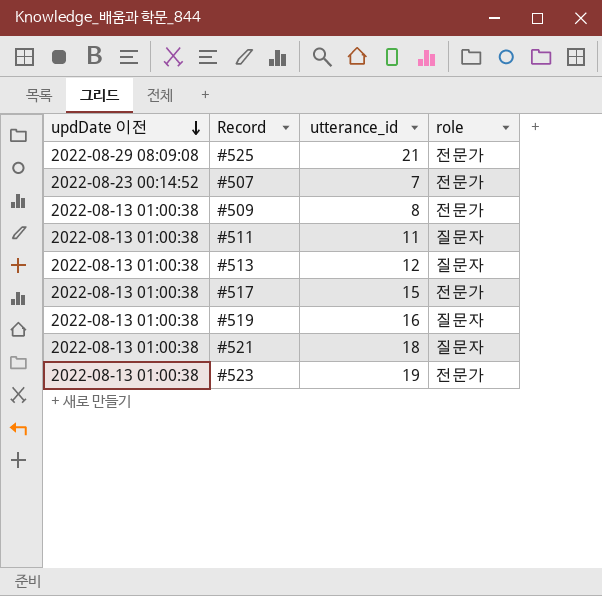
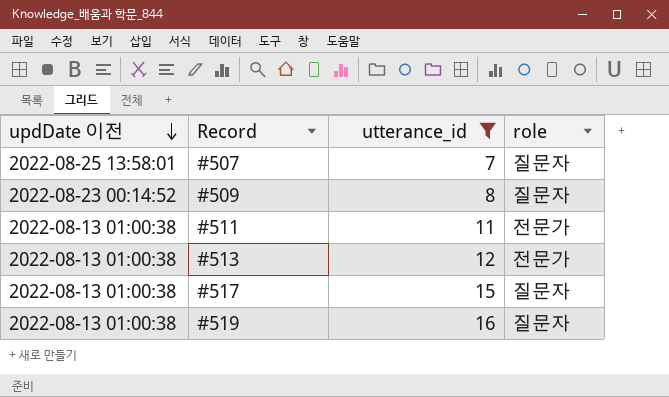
filter: none -> utterance_id <= 16
#507 | updDate 이전: 2022-08-23 00:14:52 -> 2022-08-25 13:58:01
#507 | role: 전문가 -> 질문자
#509 | updDate 이전: 2022-08-13 01:00:38 -> 2022-08-23 00:14:52
#509 | role: 전문가 -> 질문자
#511 | role: 질문자 -> 전문가
#513 | role: 질문자 -> 전문가
#517 | role: 전문가 -> 질문자

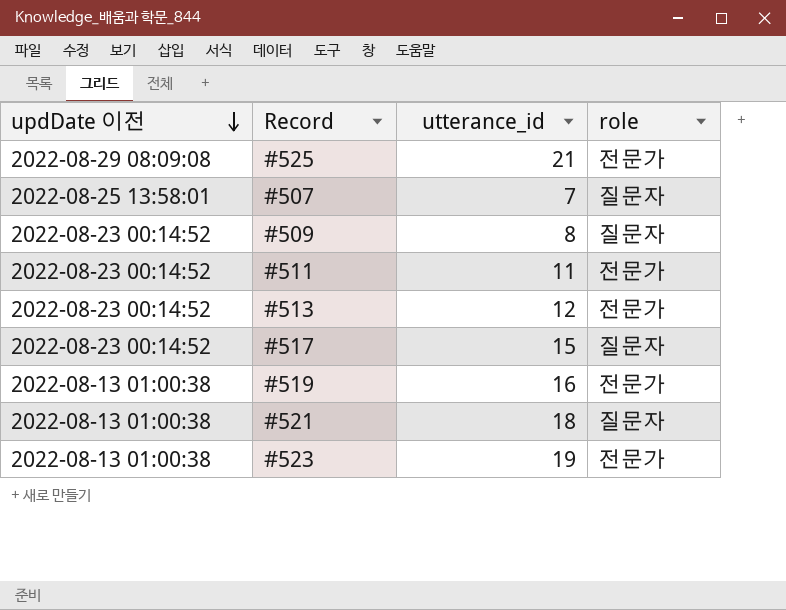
filter: utterance_id <= 16 -> none
#511 | updDate 이전: 2022-08-13 01:00:38 -> 2022-08-23 00:14:52
#513 | updDate 이전: 2022-08-13 01:00:38 -> 2022-08-23 00:14:52
#517 | updDate 이전: 2022-08-13 01:00:38 -> 2022-08-23 00:14:52
#519 | role: 질문자 -> 전문가

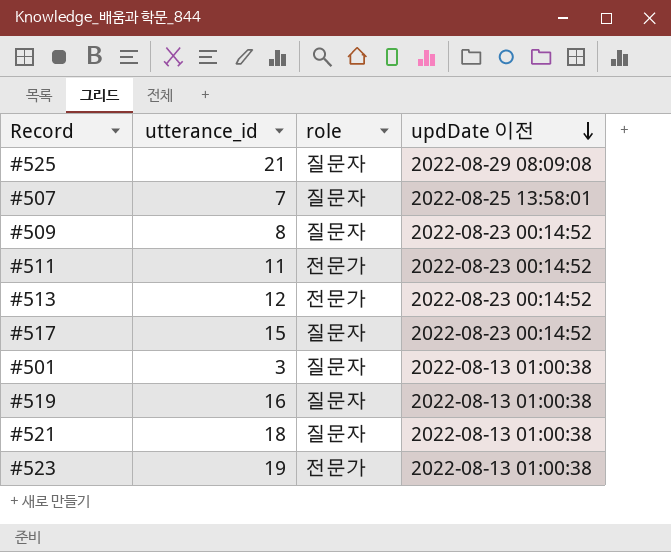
column updDate 이전 | position: 1 -> 4
#525 | role: 전문가 -> 질문자
row #501: none -> 3 | 질문자 | 2022-08-13 01:00:38
#519 | role: 전문가 -> 질문자

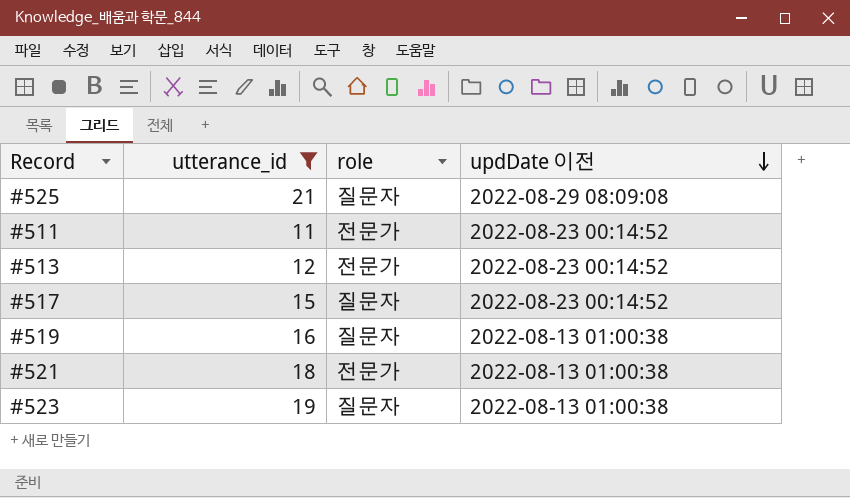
filter: none -> utterance_id >= 11
#521 | role: 질문자 -> 전문가
#523 | role: 전문가 -> 질문자

